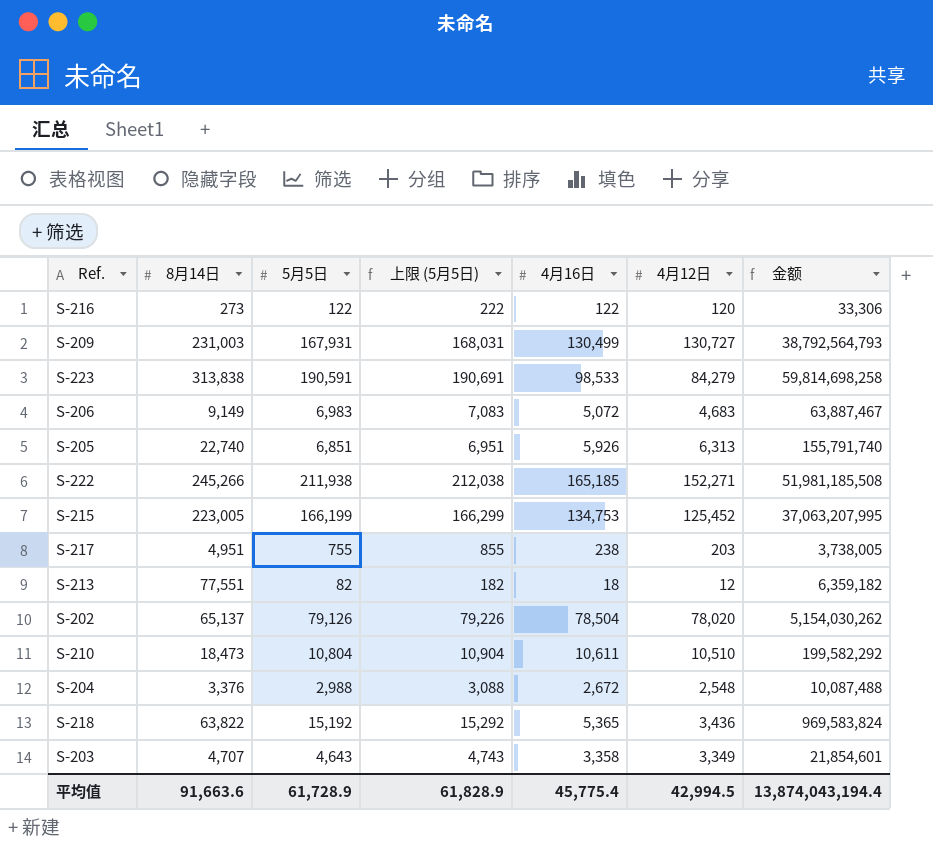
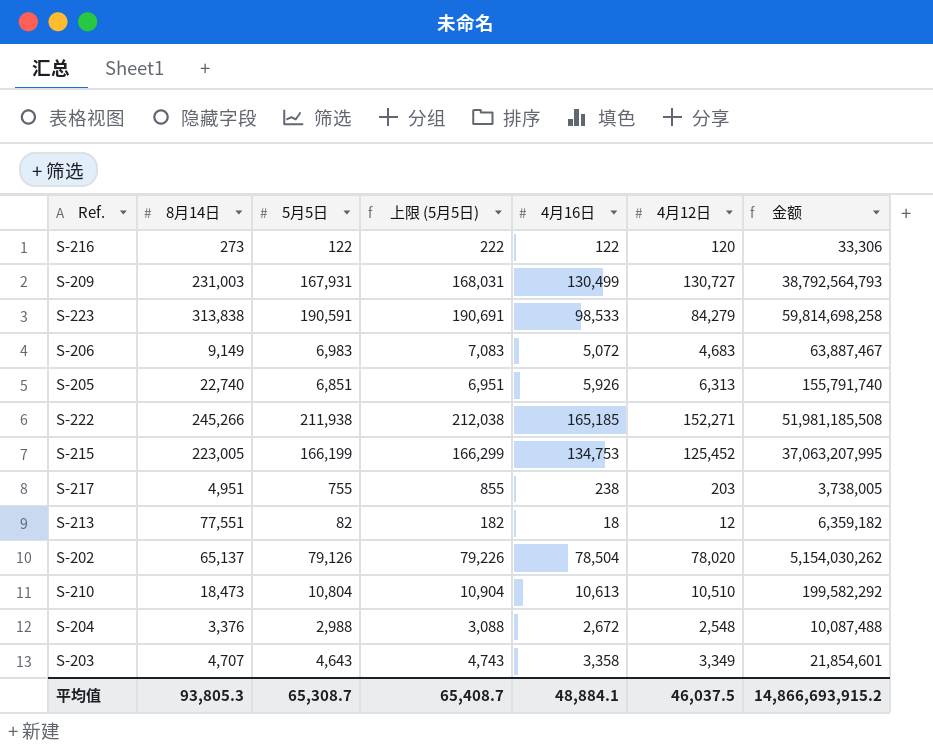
row S-218: 63,822 | 15,192 | 15,292 | 5,365 | 3,436 | 969,583,824 -> none
S-210 | 4月16日: 10,611 -> 10,613
平均值 | 8月14日: 91,663.6 -> 93,805.3
平均值 | 5月5日: 61,728.9 -> 65,308.7
平均值 | 上限 (5月5日): 61,828.9 -> 65,408.7
平均值 | 4月16日: 45,775.4 -> 48,884.1
平均值 | 4月12日: 42,994.5 -> 46,037.5
平均值 | 金额: 13,874,043,194.4 -> 14,866,693,915.2

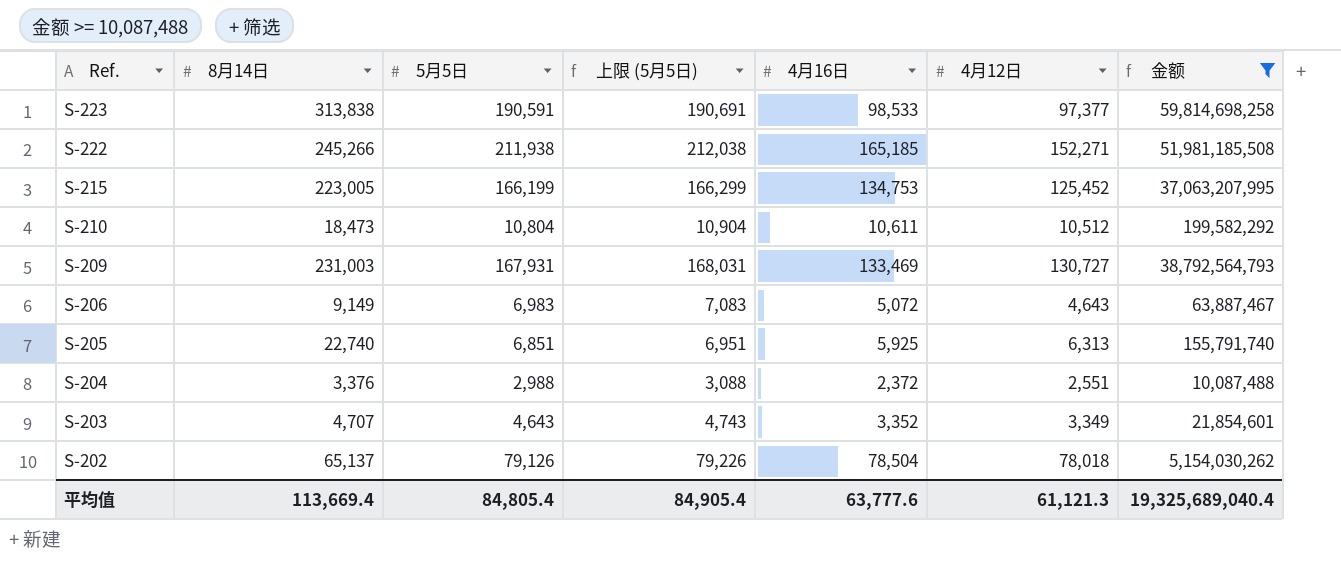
filter: none -> 金额 >= 10,087,488
row order: none -> Ref. descending
S-223 | 4月12日: 84,279 -> 97,377
S-210 | 4月16日: 10,613 -> 10,611
S-210 | 4月12日: 10,510 -> 10,512
S-209 | 4月16日: 130,499 -> 133,469
S-206 | 4月12日: 4,683 -> 4,643
S-205 | 4月16日: 5,926 -> 5,925
S-204 | 4月16日: 2,672 -> 2,372
S-204 | 4月12日: 2,548 -> 2,551
S-203 | 4月16日: 3,358 -> 3,352
S-202 | 4月12日: 78,020 -> 78,018
平均值 | 8月14日: 93,805.3 -> 113,669.4
平均值 | 5月5日: 65,308.7 -> 84,805.4
平均值 | 上限 (5月5日): 65,408.7 -> 84,905.4
平均值 | 4月16日: 48,884.1 -> 63,777.6
平均值 | 4月12日: 46,037.5 -> 61,121.3
平均值 | 金额: 14,866,693,915.2 -> 19,325,689,040.4

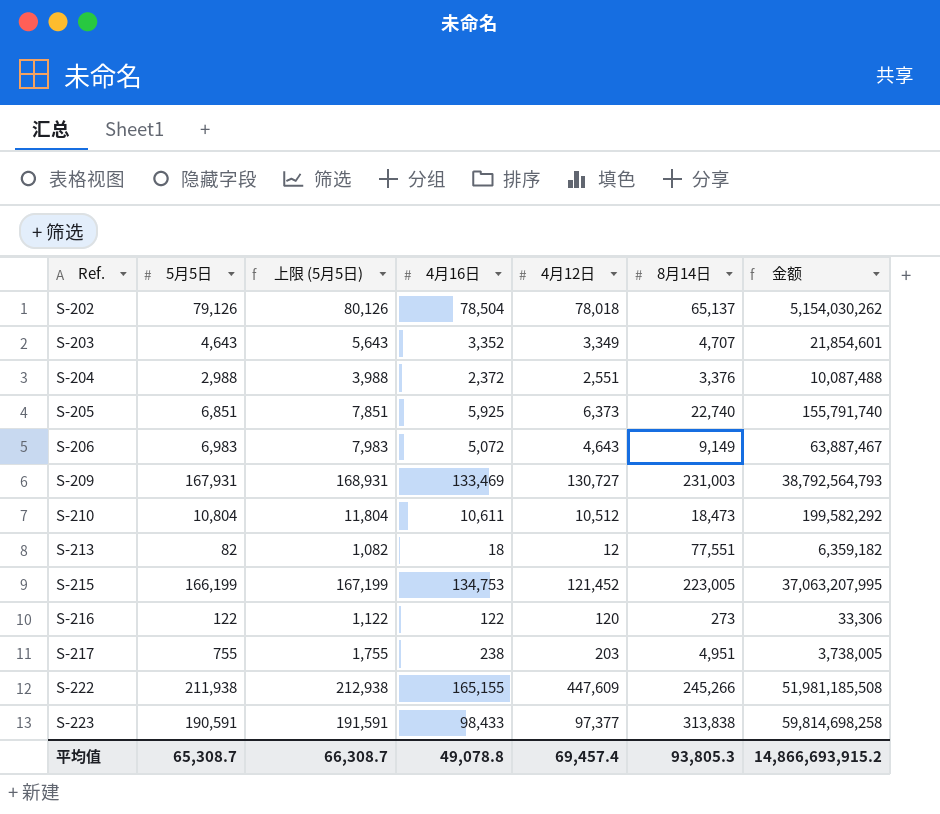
filter: 金额 >= 10,087,488 -> none
row order: Ref. descending -> Ref. ascending
column 上限 (5月5日) | formula: [5月5日] + 100 -> [5月5日] + 1000
column 8月14日 | position: 2 -> 6
S-205 | 4月12日: 6,313 -> 6,373
S-215 | 4月12日: 125,452 -> 121,452
S-222 | 4月16日: 165,185 -> 165,155
S-222 | 4月12日: 152,271 -> 447,609
S-223 | 4月16日: 98,533 -> 98,433
平均值 | 5月5日: 84,805.4 -> 65,308.7
平均值 | 上限 (5月5日): 84,905.4 -> 66,308.7
平均值 | 4月16日: 63,777.6 -> 49,078.8
平均值 | 4月12日: 61,121.3 -> 69,457.4
平均值 | 8月14日: 113,669.4 -> 93,805.3
平均值 | 金额: 19,325,689,040.4 -> 14,866,693,915.2

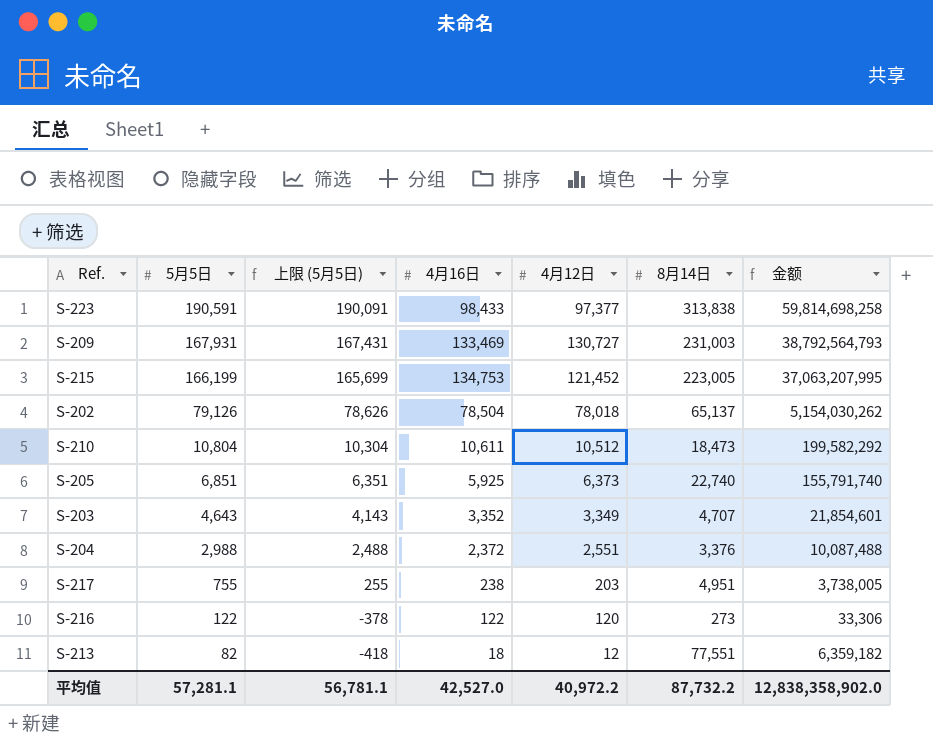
row order: Ref. ascending -> 5月5日 descending
column 上限 (5月5日) | formula: [5月5日] + 1000 -> [5月5日] - 500
row S-206: 6,983 | 7,983 | 5,072 | 4,643 | 9,149 | 63,887,467 -> none
row S-222: 211,938 | 212,938 | 165,155 | 447,609 | 245,266 | 51,981,185,508 -> none
平均值 | 5月5日: 65,308.7 -> 57,281.1
平均值 | 上限 (5月5日): 66,308.7 -> 56,781.1
平均值 | 4月16日: 49,078.8 -> 42,527.0
平均值 | 4月12日: 69,457.4 -> 40,972.2
平均值 | 8月14日: 93,805.3 -> 87,732.2
平均值 | 金额: 14,866,693,915.2 -> 12,838,358,902.0

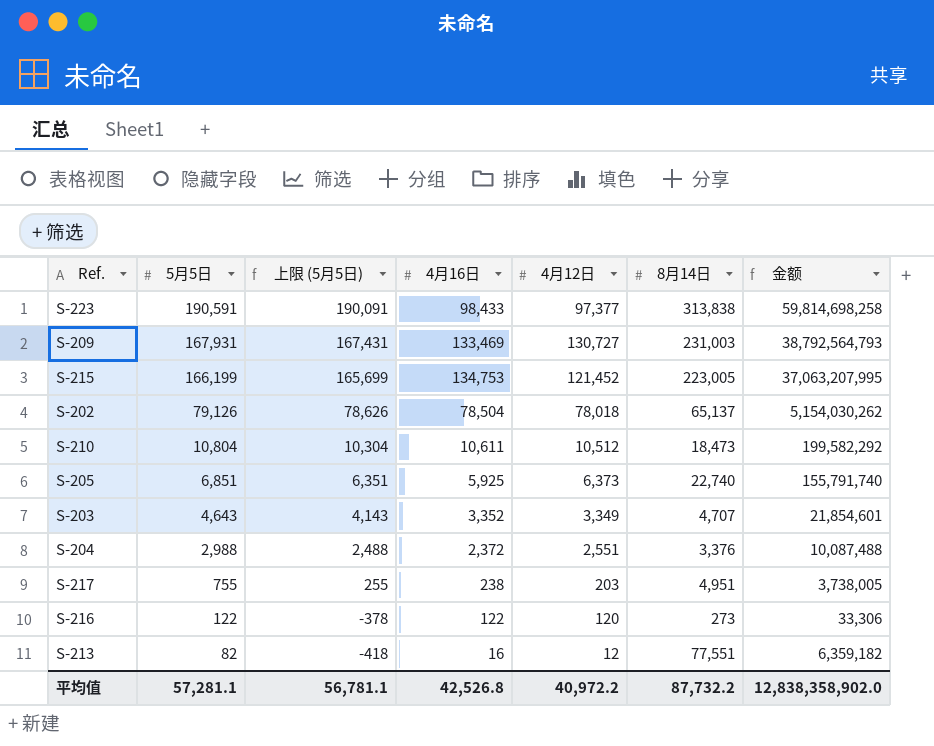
S-213 | 4月16日: 18 -> 16
平均值 | 4月16日: 42,527.0 -> 42,526.8

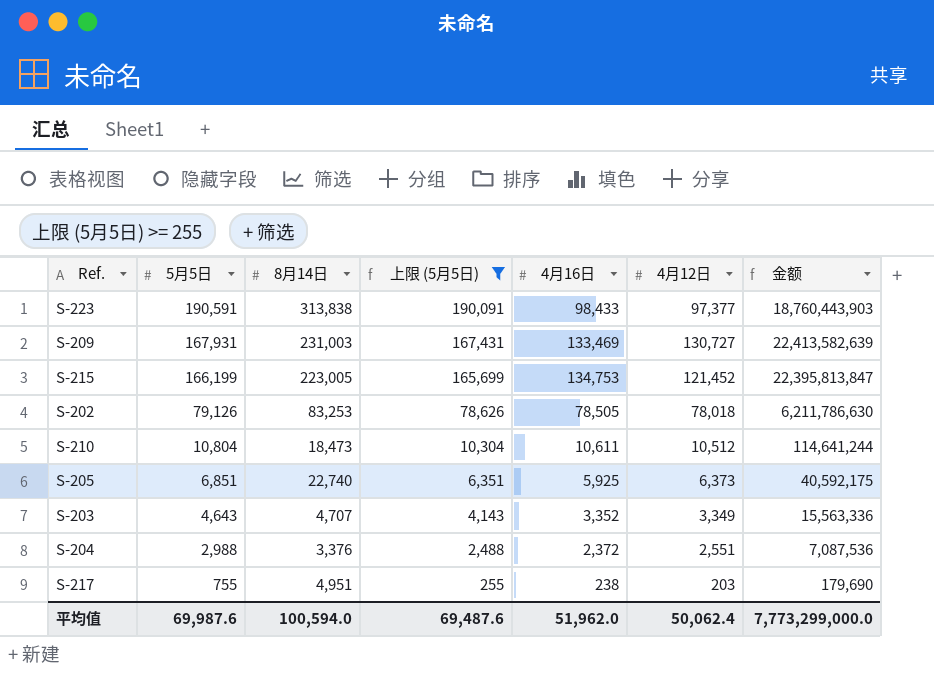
filter: none -> 上限 (5月5日) >= 255
column 8月14日 | position: 6 -> 3
column 金额 | formula: [5月5日] * [8月14日] -> [5月5日] * [4月16日]
S-202 | 8月14日: 65,137 -> 83,253
S-202 | 4月16日: 78,504 -> 78,505
平均值 | 5月5日: 57,281.1 -> 69,987.6
平均值 | 8月14日: 87,732.2 -> 100,594.0
平均值 | 上限 (5月5日): 56,781.1 -> 69,487.6
平均值 | 4月16日: 42,526.8 -> 51,962.0
平均值 | 4月12日: 40,972.2 -> 50,062.4
平均值 | 金额: 12,838,358,902.0 -> 7,773,299,000.0

